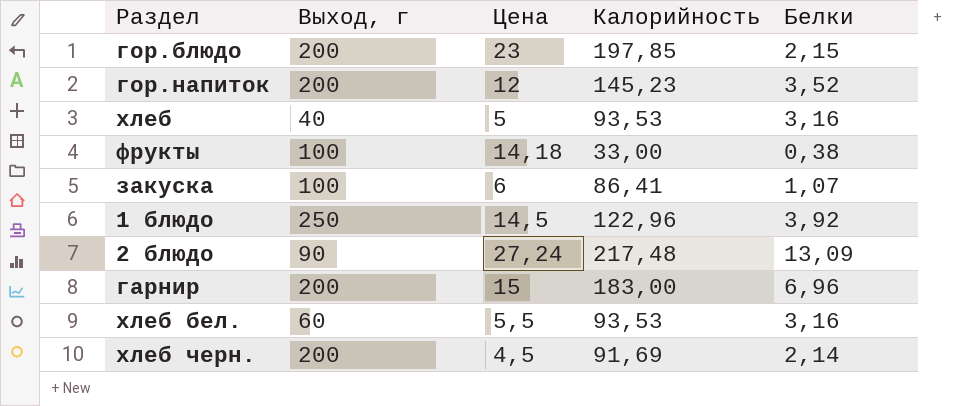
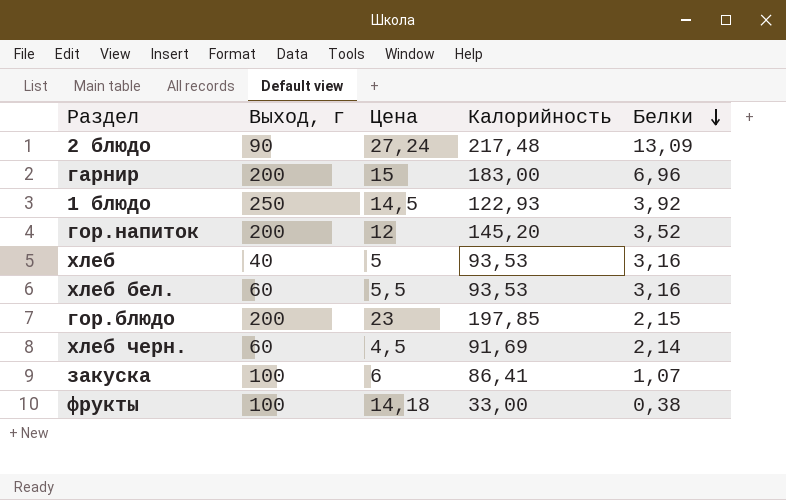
row order: none -> Белки descending
1 блюдо | Калорийность: 122,96 -> 122,93
гор.напиток | Калорийность: 145,23 -> 145,20
хлеб черн. | Выход, г: 200 -> 60

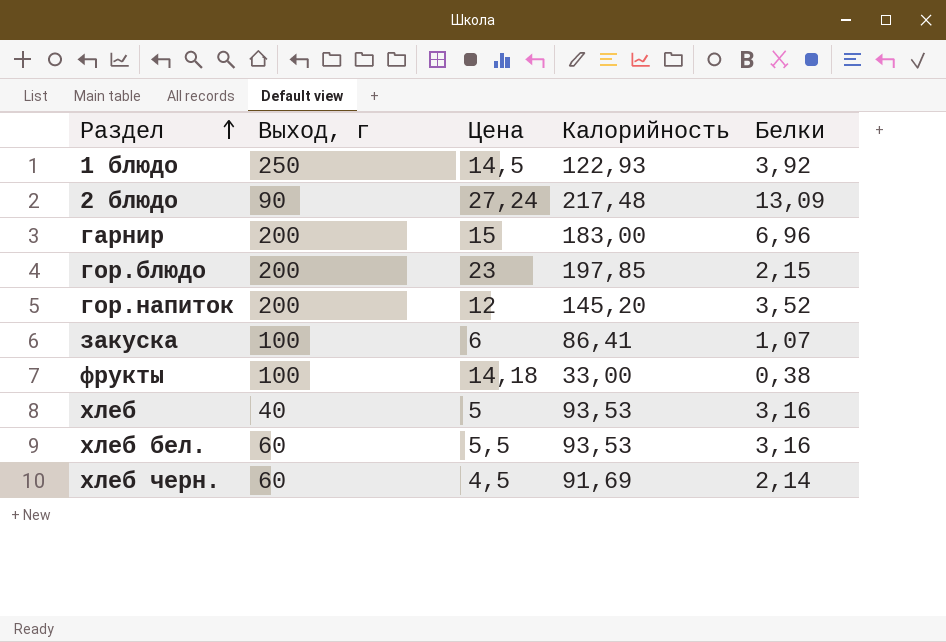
row order: Белки descending -> Раздел ascending

